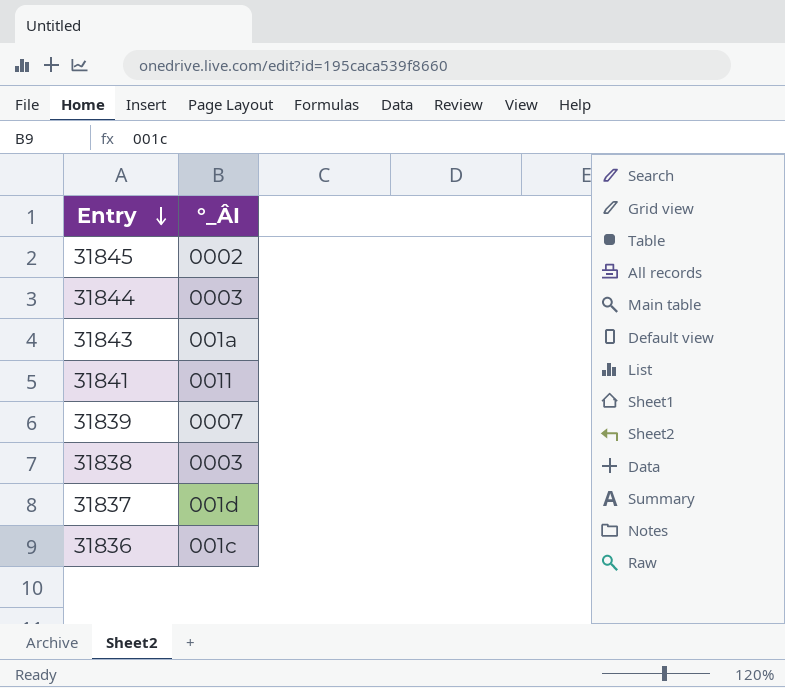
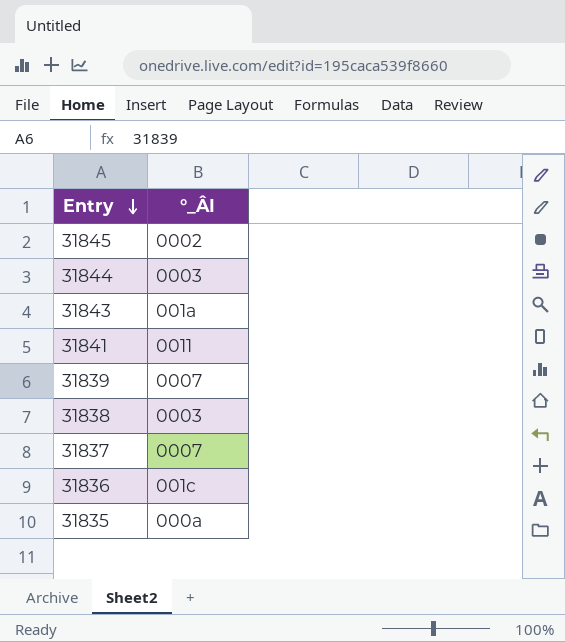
31837 | °_ÂI: 001d -> 0007
row 31835: none -> 000a

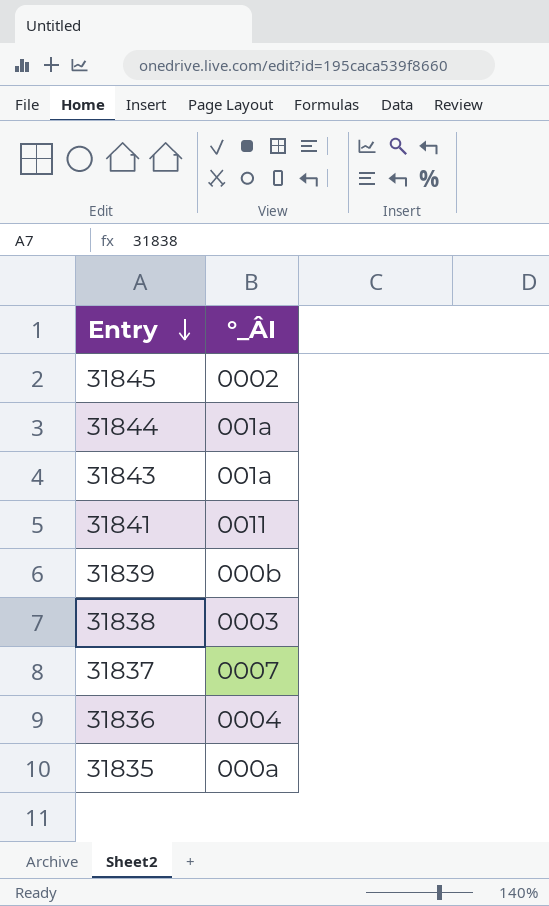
31844 | °_ÂI: 0003 -> 001a
31839 | °_ÂI: 0007 -> 000b
31836 | °_ÂI: 001c -> 0004

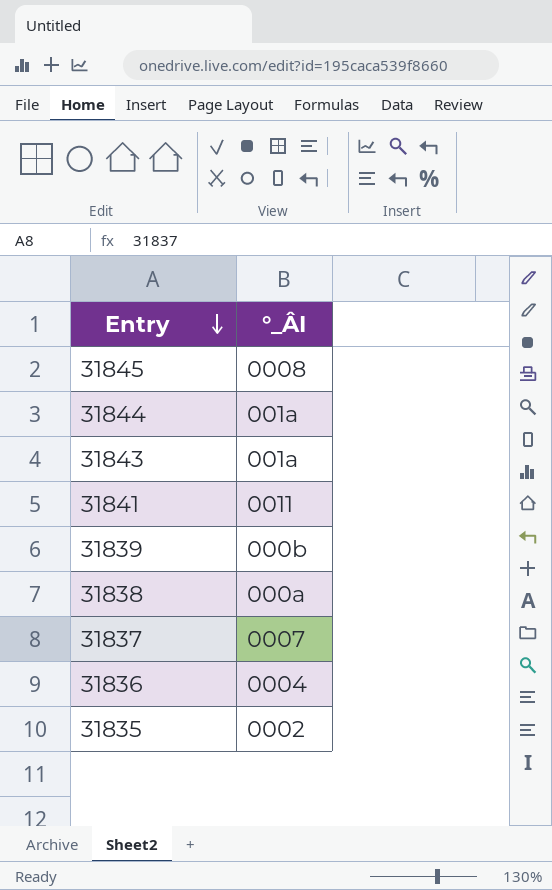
31845 | °_ÂI: 0002 -> 0008
31838 | °_ÂI: 0003 -> 000a
31835 | °_ÂI: 000a -> 0002

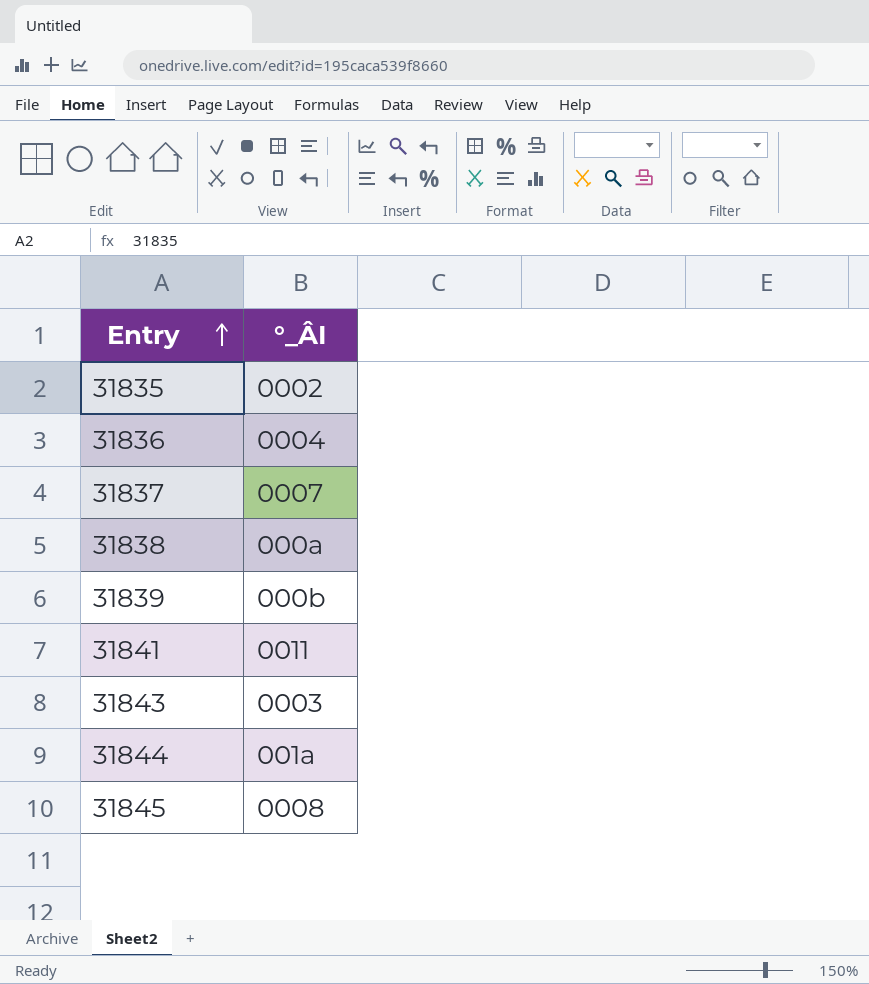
row order: Entry descending -> Entry ascending
31843 | °_ÂI: 001a -> 0003

